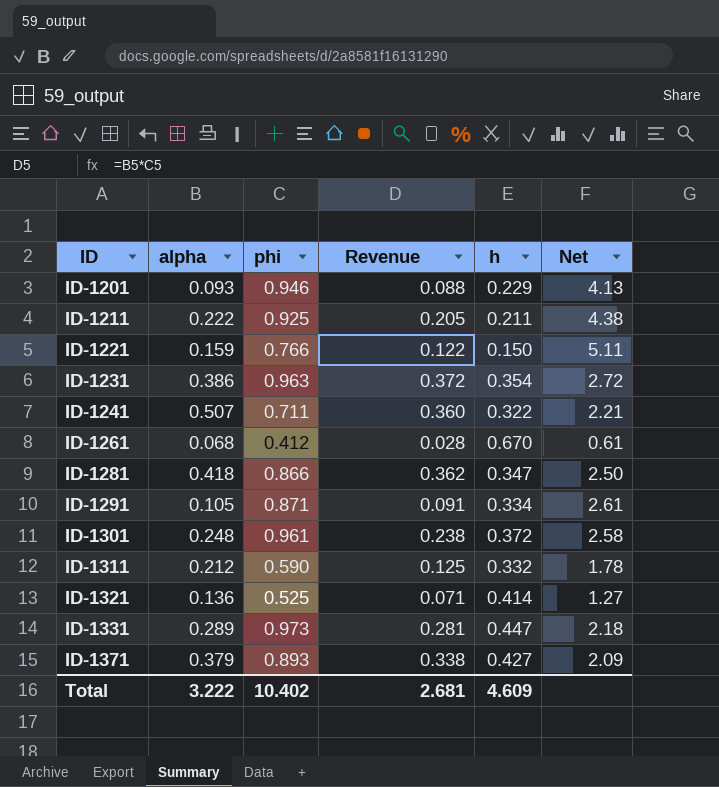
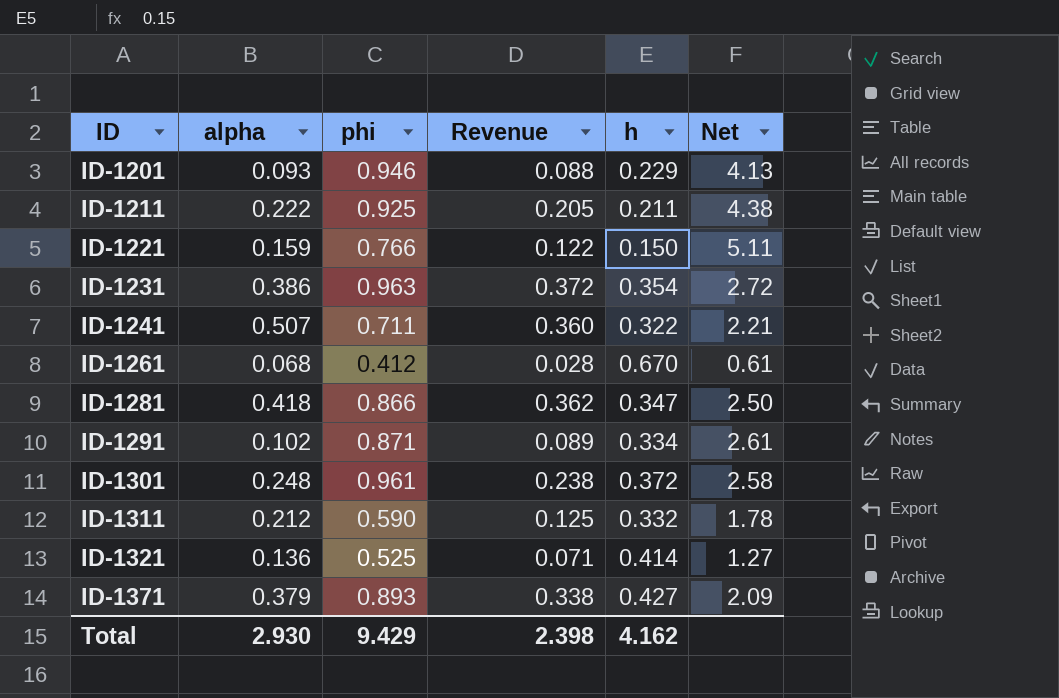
row ID-1331: 0.289 | 0.973 | 0.281 | 0.447 | 2.18 -> none
ID-1291 | alpha: 0.105 -> 0.102
ID-1291 | Revenue: 0.091 -> 0.089
Total | alpha: 3.222 -> 2.930
Total | phi: 10.402 -> 9.429
Total | Revenue: 2.681 -> 2.398
Total | h: 4.609 -> 4.162

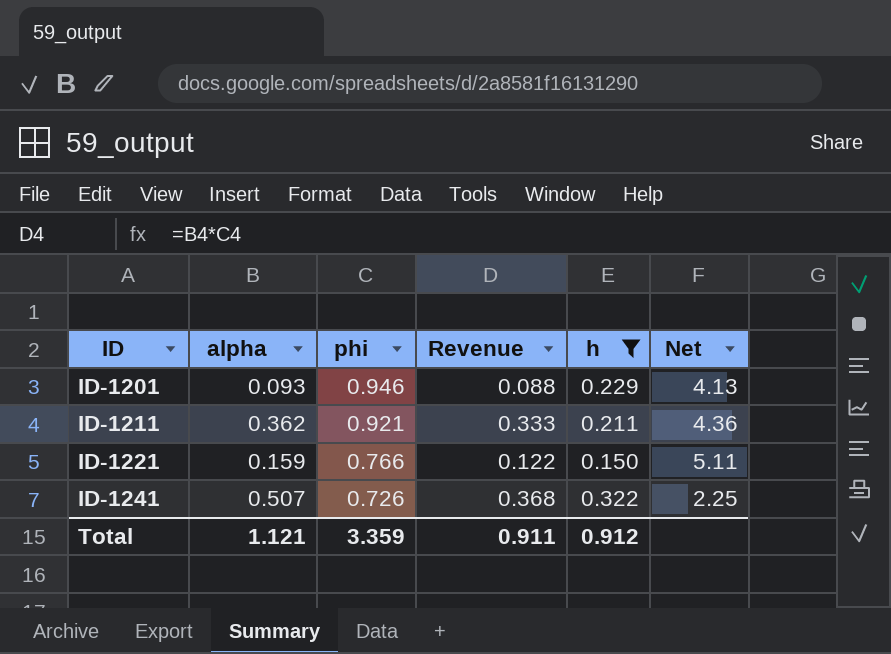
filter: none -> h <= 0.322
ID-1211 | alpha: 0.222 -> 0.362
ID-1211 | phi: 0.925 -> 0.921
ID-1211 | Revenue: 0.205 -> 0.333
ID-1211 | Net: 4.38 -> 4.36
ID-1241 | phi: 0.711 -> 0.726
ID-1241 | Revenue: 0.360 -> 0.368
ID-1241 | Net: 2.21 -> 2.25
Total | alpha: 2.930 -> 1.121
Total | phi: 9.429 -> 3.359
Total | Revenue: 2.398 -> 0.911
Total | h: 4.162 -> 0.912

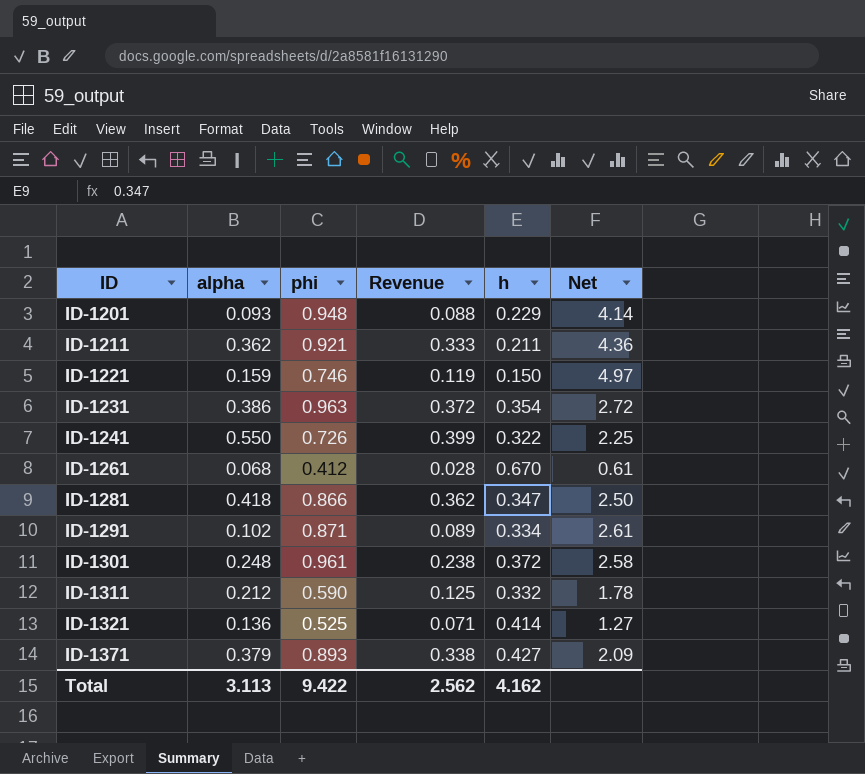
filter: h <= 0.322 -> none
ID-1201 | phi: 0.946 -> 0.948
ID-1201 | Net: 4.13 -> 4.14
ID-1221 | phi: 0.766 -> 0.746
ID-1221 | Revenue: 0.122 -> 0.119
ID-1221 | Net: 5.11 -> 4.97
ID-1241 | alpha: 0.507 -> 0.550
ID-1241 | Revenue: 0.368 -> 0.399
Total | alpha: 1.121 -> 3.113
Total | phi: 3.359 -> 9.422
Total | Revenue: 0.911 -> 2.562
Total | h: 0.912 -> 4.162

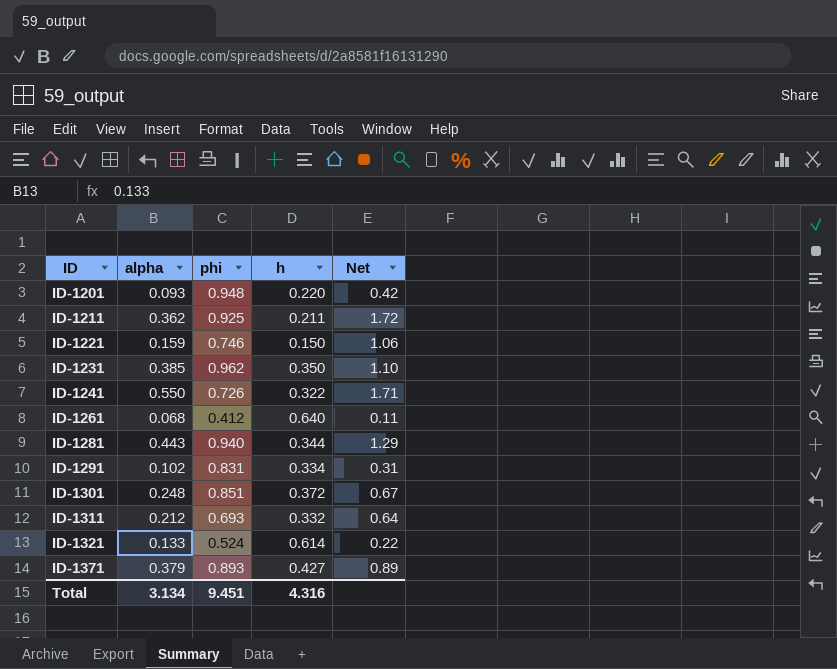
column Revenue | formula: [alpha] * [phi] -> none
column Net | formula: [phi] / [h] -> [alpha] / [h]
ID-1201 | h: 0.229 -> 0.220
ID-1211 | phi: 0.921 -> 0.925
ID-1231 | alpha: 0.386 -> 0.385
ID-1231 | phi: 0.963 -> 0.962
ID-1231 | h: 0.354 -> 0.350
ID-1261 | h: 0.670 -> 0.640
ID-1281 | alpha: 0.418 -> 0.443
ID-1281 | phi: 0.866 -> 0.940
ID-1281 | h: 0.347 -> 0.344
ID-1291 | phi: 0.871 -> 0.831
ID-1301 | phi: 0.961 -> 0.851
ID-1311 | phi: 0.590 -> 0.693
ID-1321 | alpha: 0.136 -> 0.133
ID-1321 | phi: 0.525 -> 0.524
ID-1321 | h: 0.414 -> 0.614
Total | alpha: 3.113 -> 3.134
Total | phi: 9.422 -> 9.451
Total | h: 4.162 -> 4.316

